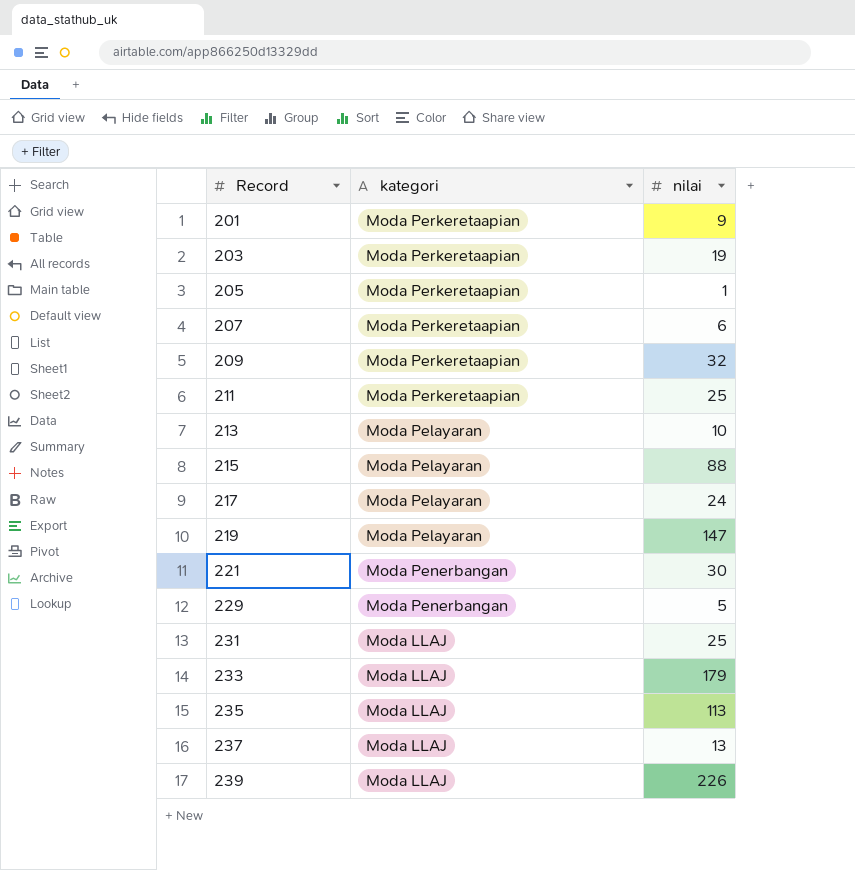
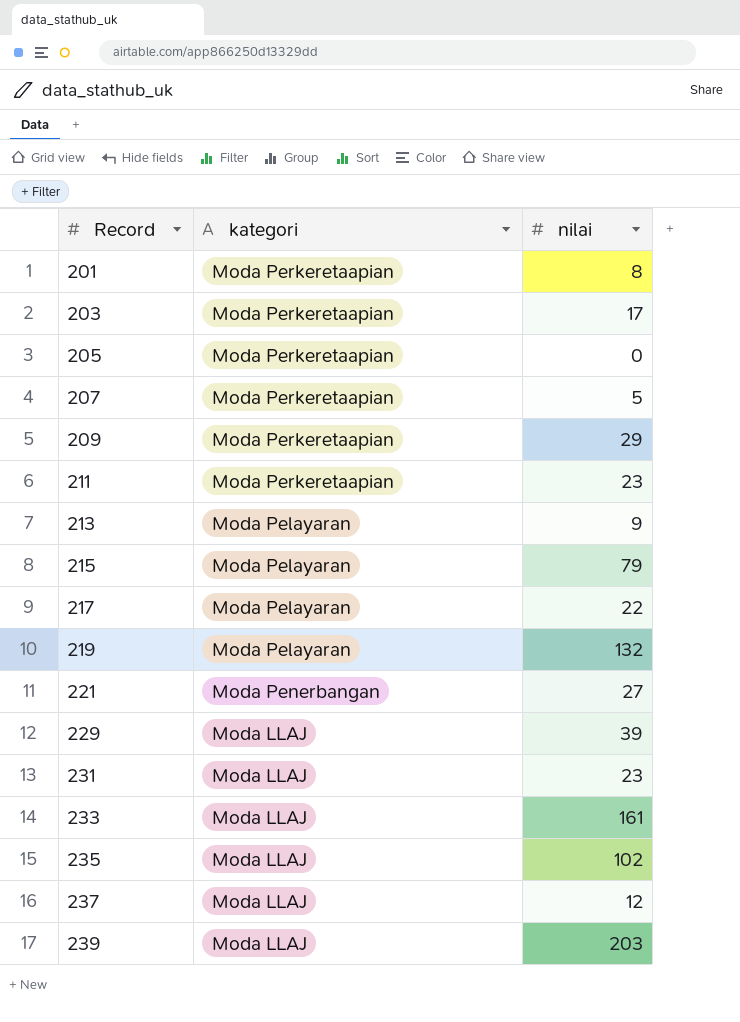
201 | nilai: 9 -> 8
203 | nilai: 19 -> 17
205 | nilai: 1 -> 0
207 | nilai: 6 -> 5
209 | nilai: 32 -> 29
211 | nilai: 25 -> 23
213 | nilai: 10 -> 9
215 | nilai: 88 -> 79
217 | nilai: 24 -> 22
219 | nilai: 147 -> 132
221 | nilai: 30 -> 27
229 | kategori: Moda Penerbangan -> Moda LLAJ
229 | nilai: 5 -> 39
231 | nilai: 25 -> 23
233 | nilai: 179 -> 161
235 | nilai: 113 -> 102
237 | nilai: 13 -> 12
239 | nilai: 226 -> 203

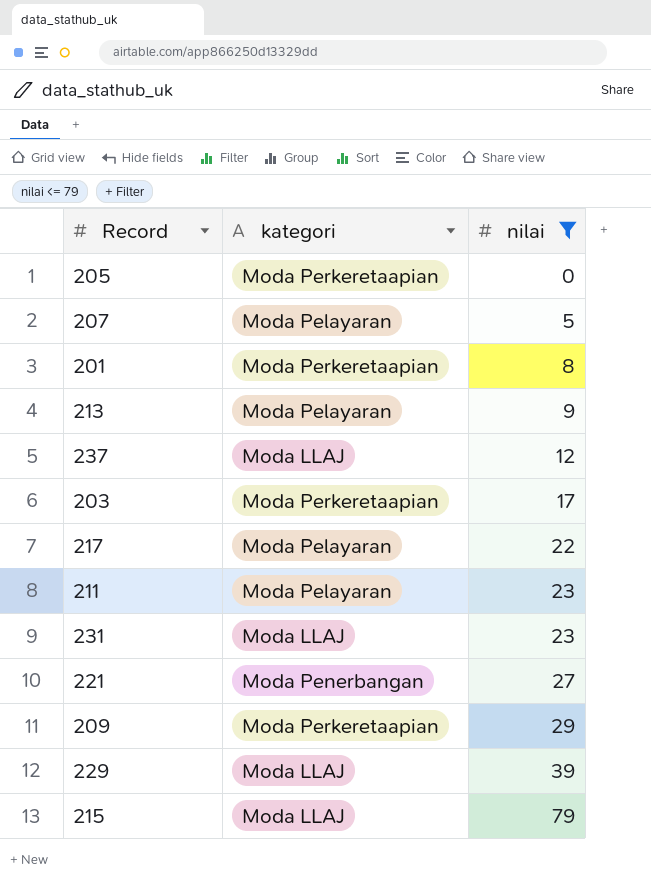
filter: none -> nilai <= 79
row order: Record ascending -> nilai ascending
207 | kategori: Moda Perkeretaapian -> Moda Pelayaran
211 | kategori: Moda Perkeretaapian -> Moda Pelayaran
215 | kategori: Moda Pelayaran -> Moda LLAJ

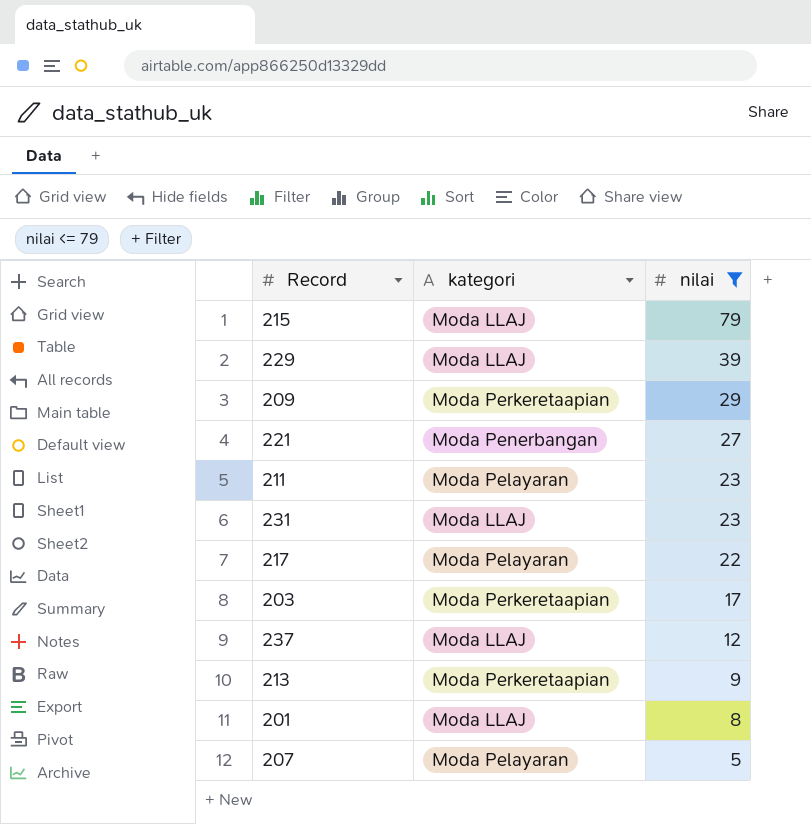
row order: nilai ascending -> nilai descending
row 205: Moda Perkeretaapian | 0 -> none
213 | kategori: Moda Pelayaran -> Moda Perkeretaapian
201 | kategori: Moda Perkeretaapian -> Moda LLAJ

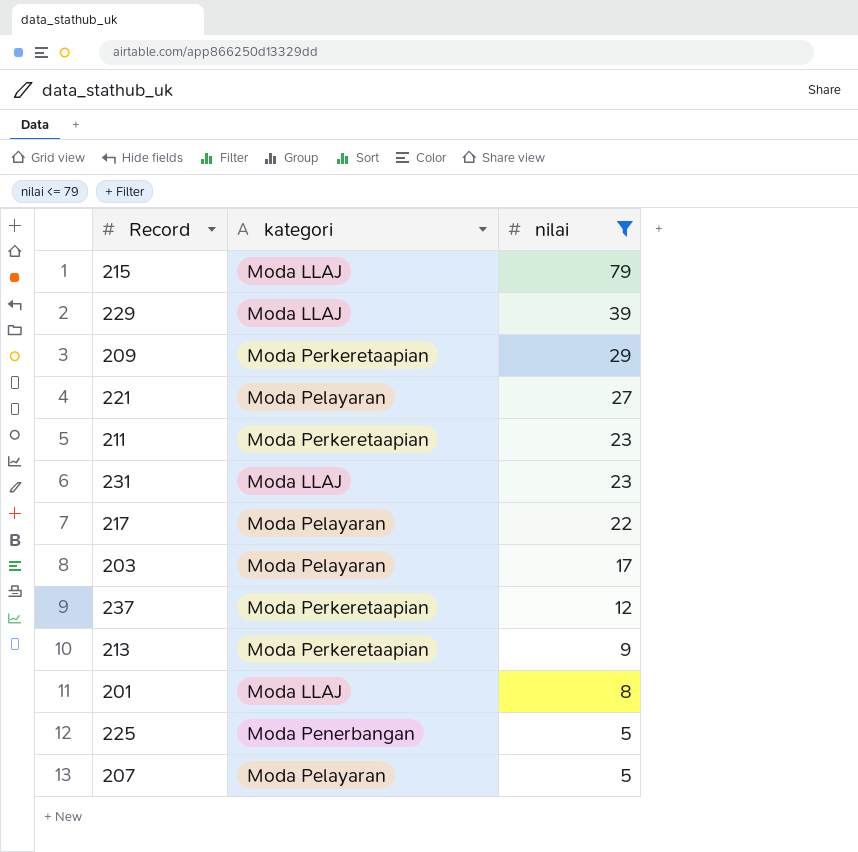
221 | kategori: Moda Penerbangan -> Moda Pelayaran
211 | kategori: Moda Pelayaran -> Moda Perkeretaapian
203 | kategori: Moda Perkeretaapian -> Moda Pelayaran
237 | kategori: Moda LLAJ -> Moda Perkeretaapian
row 225: none -> Moda Penerbangan | 5

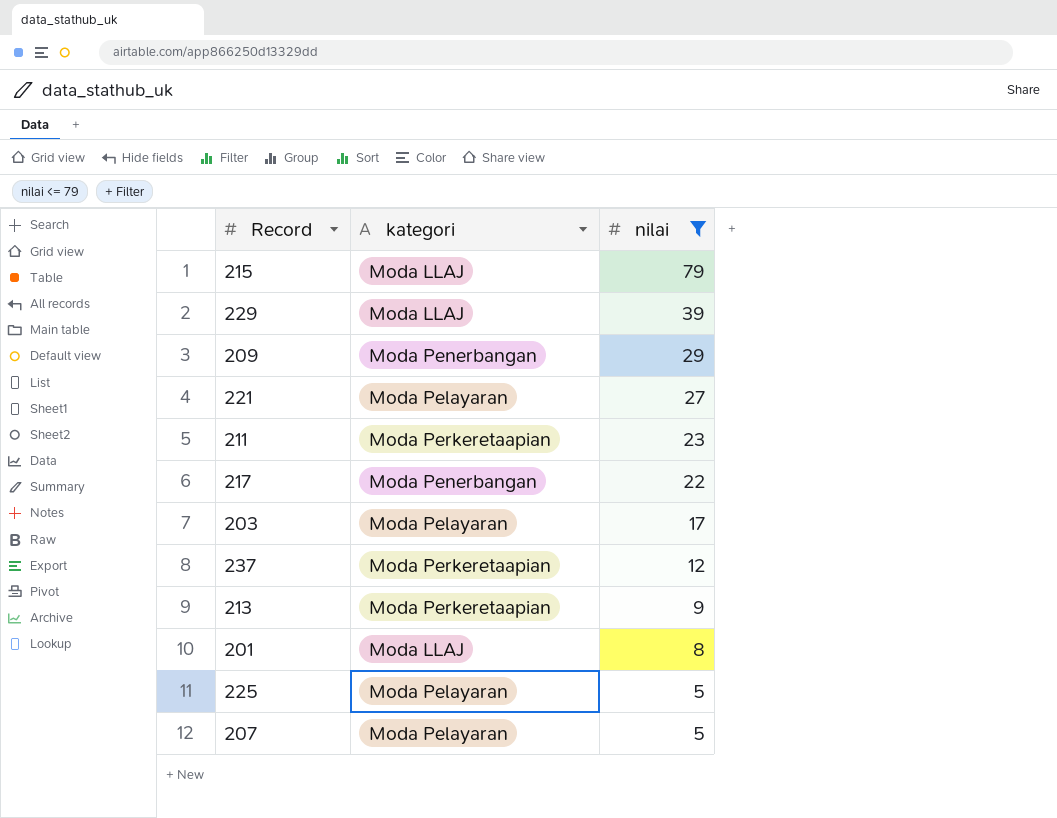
row 231: Moda LLAJ | 23 -> none
209 | kategori: Moda Perkeretaapian -> Moda Penerbangan
217 | kategori: Moda Pelayaran -> Moda Penerbangan
225 | kategori: Moda Penerbangan -> Moda Pelayaran

